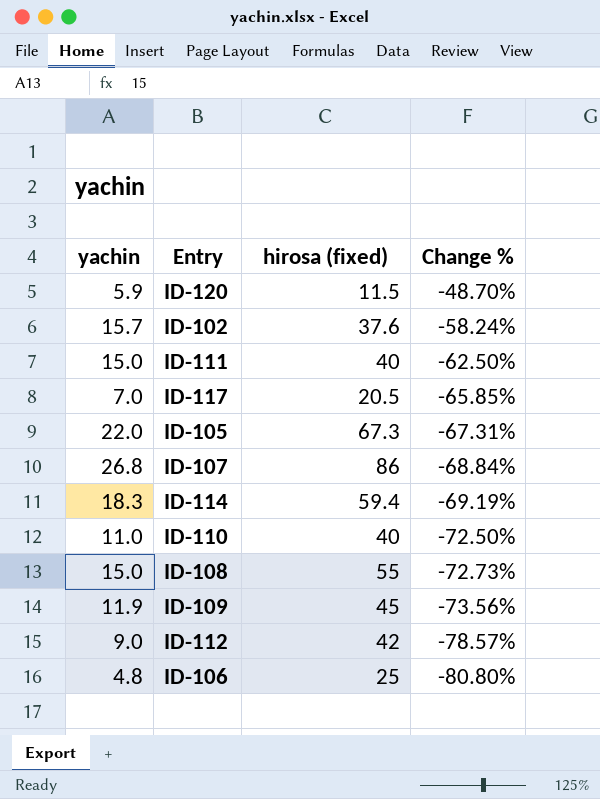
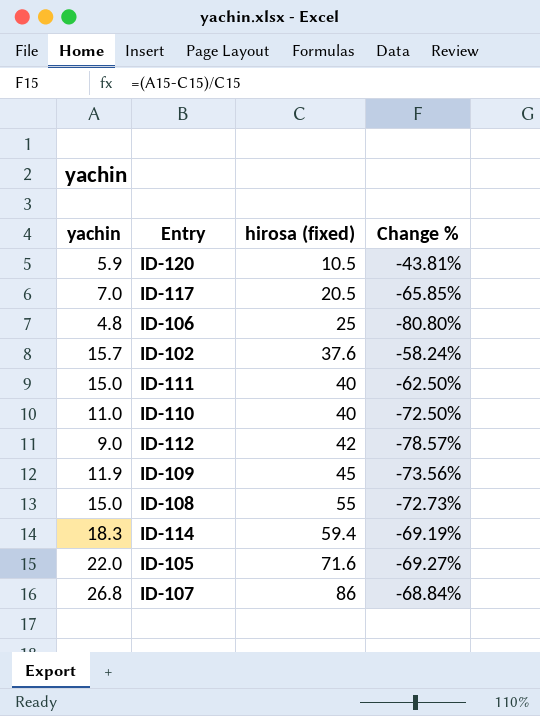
row order: Change % descending -> hirosa (fixed) ascending
ID-120 | hirosa (fixed): 11.5 -> 10.5
ID-120 | Change %: -48.70% -> -43.81%
ID-105 | hirosa (fixed): 67.3 -> 71.6
ID-105 | Change %: -67.31% -> -69.27%

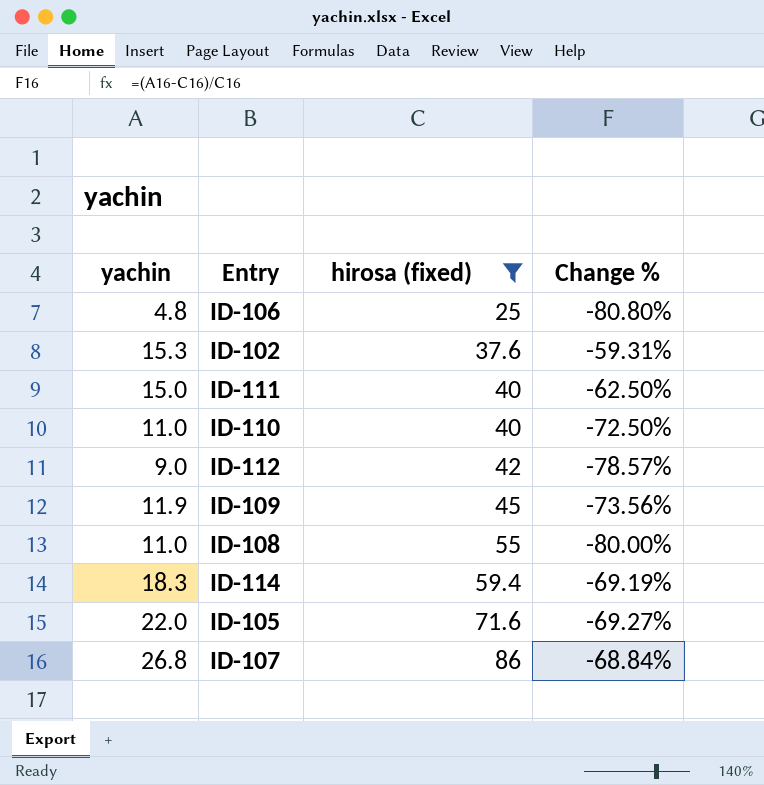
filter: none -> hirosa (fixed) >= 25
ID-102 | yachin: 15.7 -> 15.3
ID-102 | Change %: -58.24% -> -59.31%
ID-108 | yachin: 15.0 -> 11.0
ID-108 | Change %: -72.73% -> -80.00%

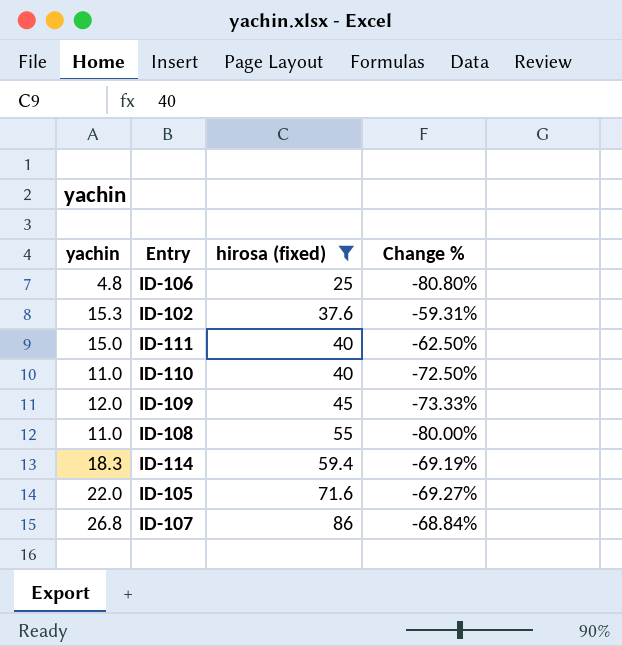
row ID-112: 9.0 | 42 | -78.57% -> none
ID-109 | yachin: 11.9 -> 12.0
ID-109 | Change %: -73.56% -> -73.33%

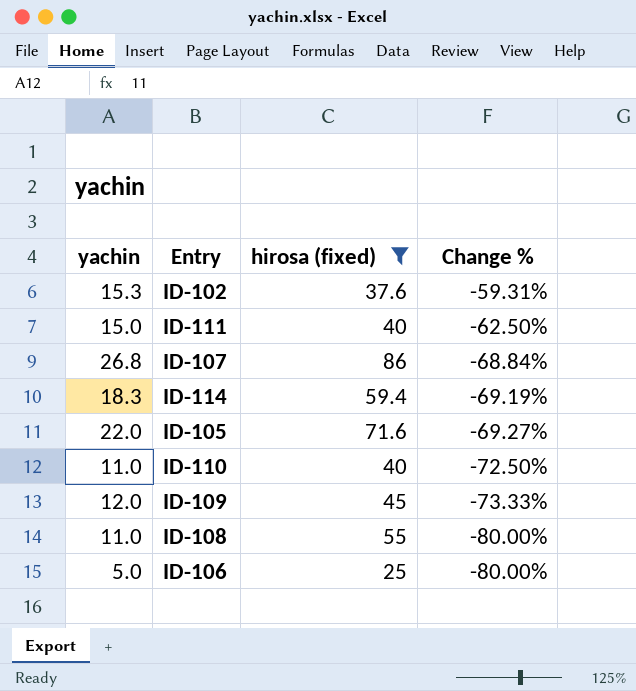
row order: hirosa (fixed) ascending -> Change % descending
ID-106 | yachin: 4.8 -> 5.0
ID-106 | Change %: -80.80% -> -80.00%

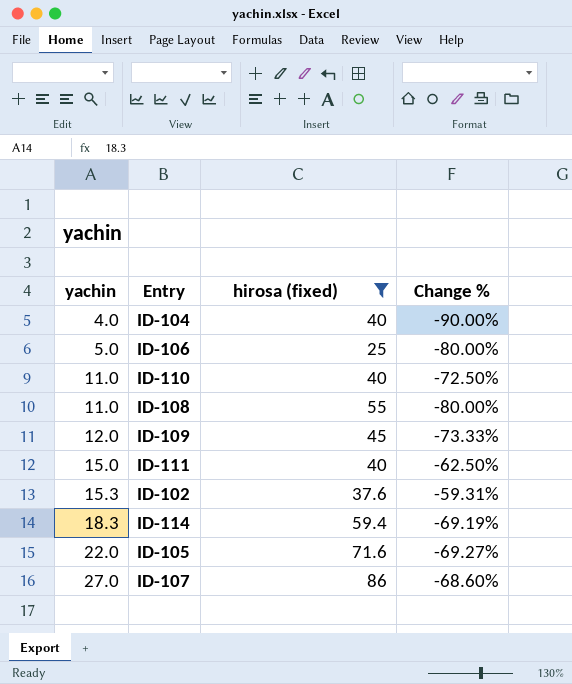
row order: Change % descending -> yachin ascending
row ID-104: none -> 4.0 | 40 | -90.00%
ID-107 | yachin: 26.8 -> 27.0
ID-107 | Change %: -68.84% -> -68.60%

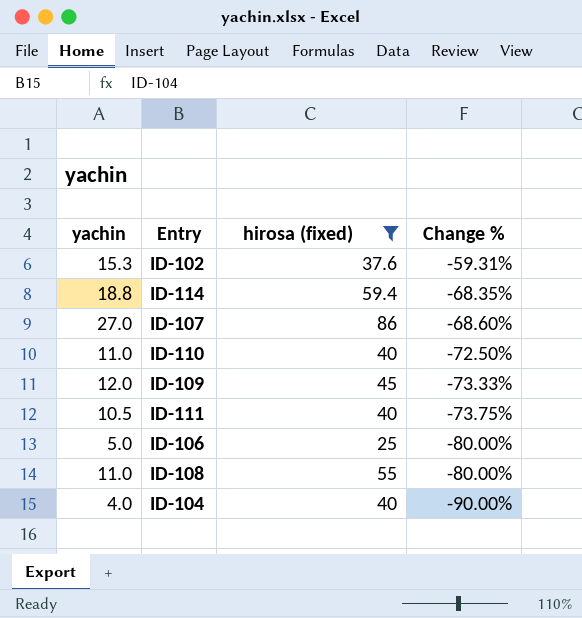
row order: yachin ascending -> Change % descending
row ID-105: 22.0 | 71.6 | -69.27% -> none
ID-114 | yachin: 18.3 -> 18.8
ID-114 | Change %: -69.19% -> -68.35%
ID-111 | yachin: 15.0 -> 10.5
ID-111 | Change %: -62.50% -> -73.75%

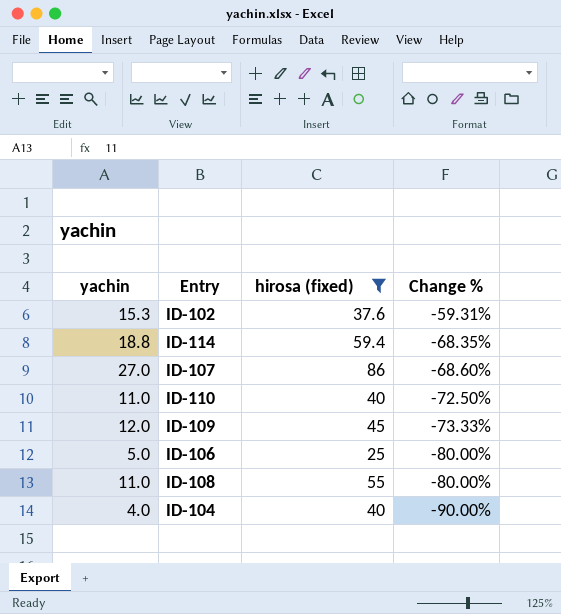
row ID-111: 10.5 | 40 | -73.75% -> none

